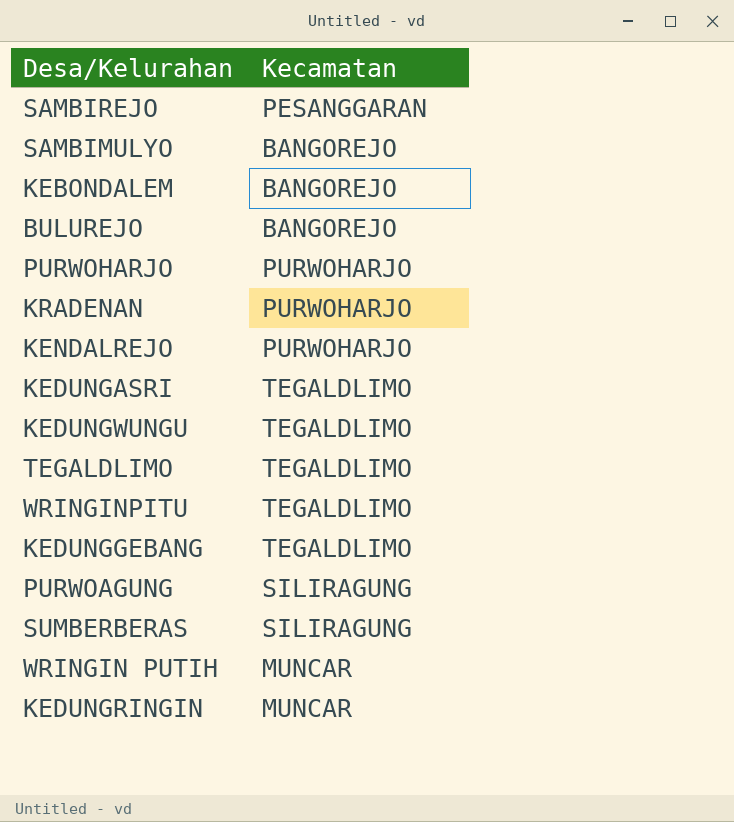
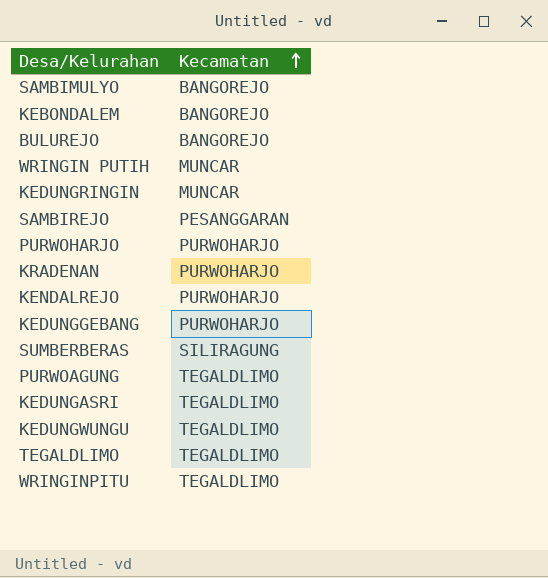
row order: none -> Kecamatan ascending
KEDUNGGEBANG | Kecamatan: TEGALDLIMO -> PURWOHARJO
PURWOAGUNG | Kecamatan: SILIRAGUNG -> TEGALDLIMO

